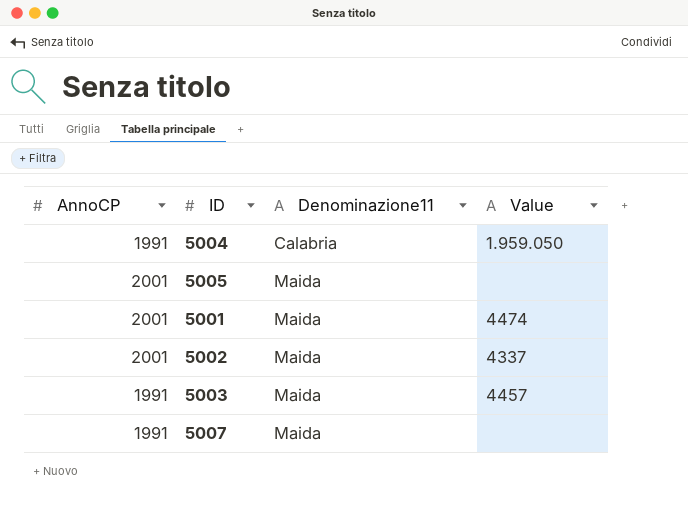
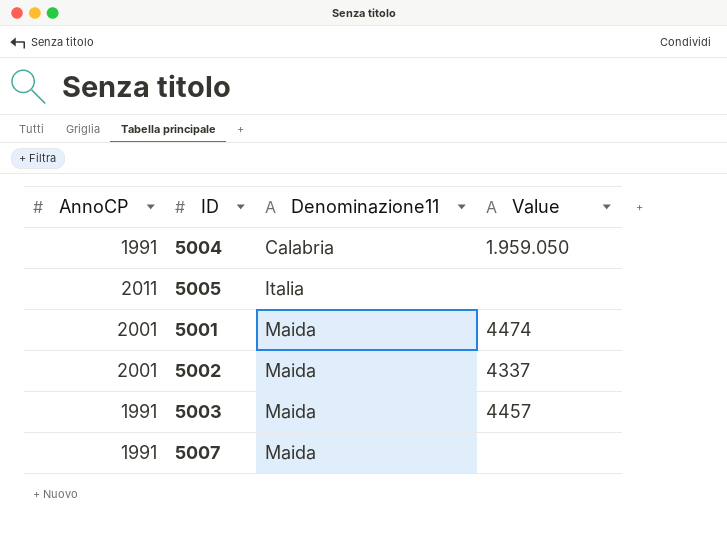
5005 | AnnoCP: 2001 -> 2011
5005 | Denominazione11: Maida -> Italia

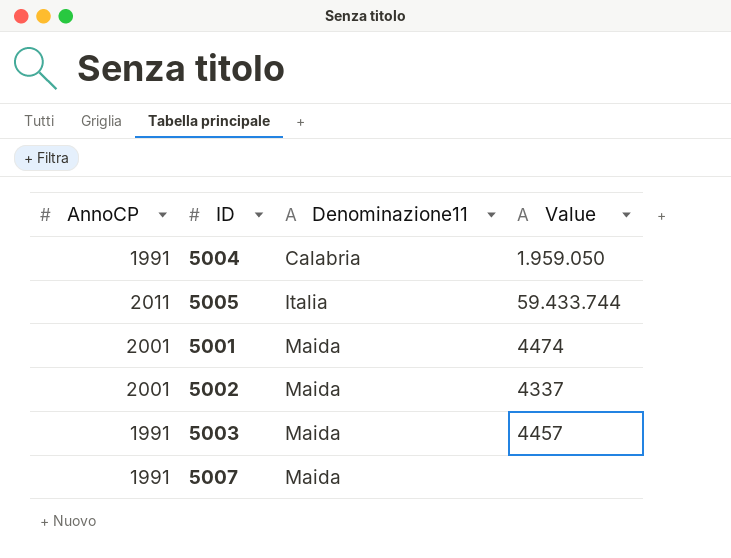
5005 | Value: none -> 59.433.744

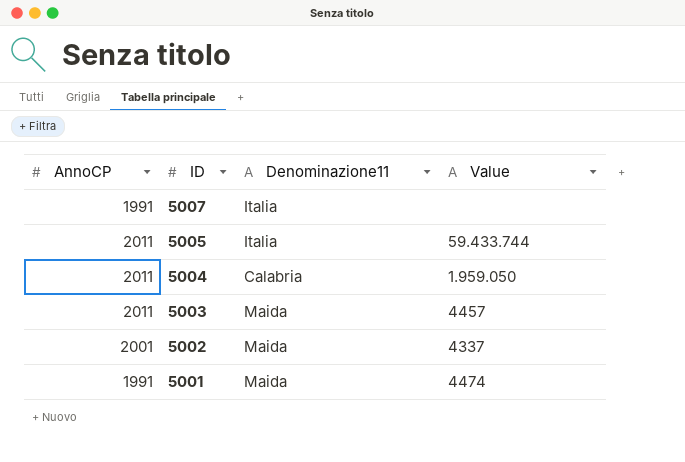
row order: Denominazione11 ascending -> ID descending
5007 | Denominazione11: Maida -> Italia
5004 | AnnoCP: 1991 -> 2011
5003 | AnnoCP: 1991 -> 2011
5001 | AnnoCP: 2001 -> 1991

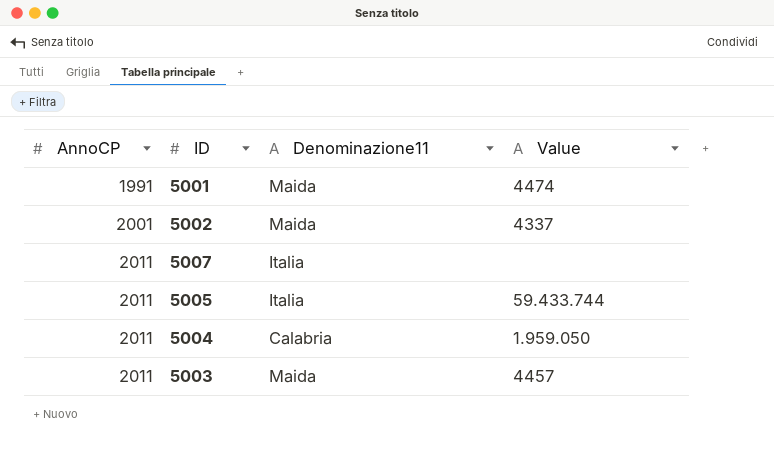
row order: ID descending -> AnnoCP ascending
5007 | AnnoCP: 1991 -> 2011

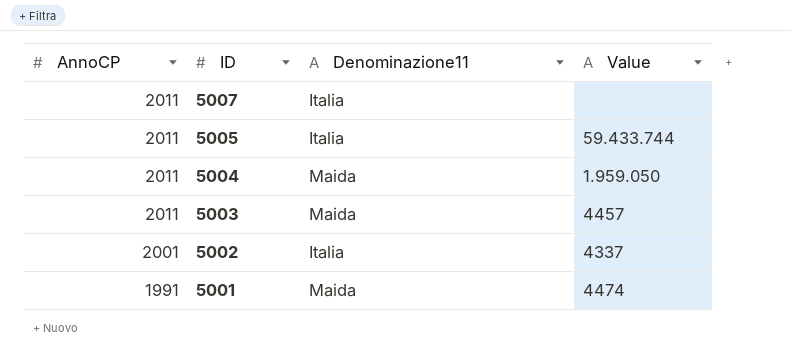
row order: AnnoCP ascending -> AnnoCP descending
5004 | Denominazione11: Calabria -> Maida
5002 | Denominazione11: Maida -> Italia

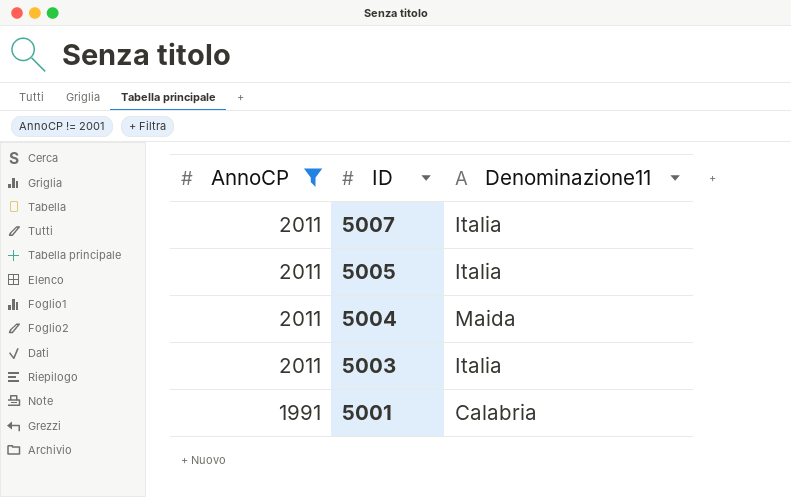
filter: none -> AnnoCP != 2001
column Value | position: 4 -> none
5003 | Denominazione11: Maida -> Italia
5001 | Denominazione11: Maida -> Calabria

